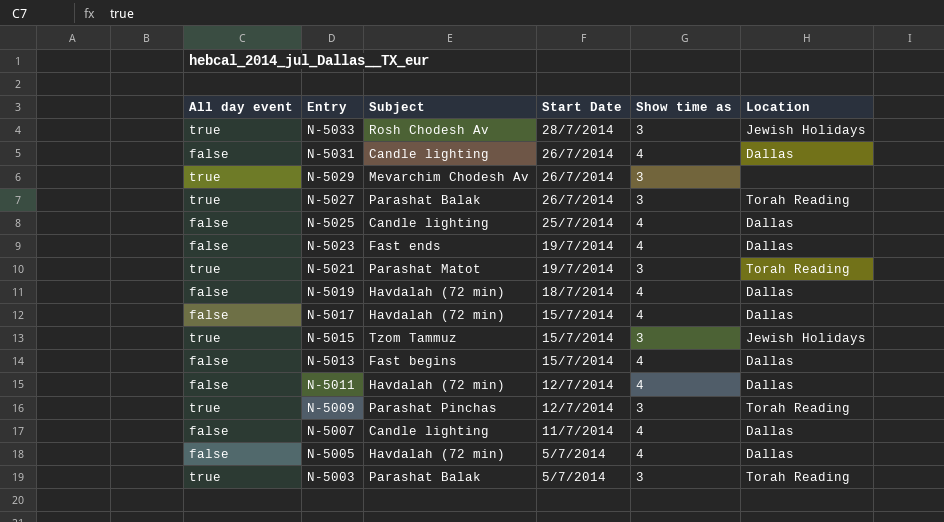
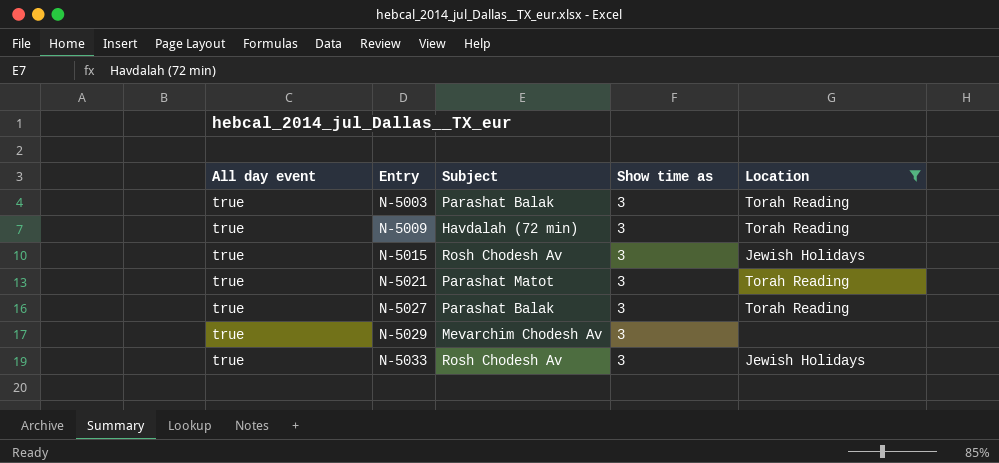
filter: none -> Location != Dallas
row order: Entry descending -> Entry ascending
column Start Date | position: 4 -> none
N-5009 | Subject: Parashat Pinchas -> Havdalah (72 min)
N-5015 | Subject: Tzom Tammuz -> Rosh Chodesh Av

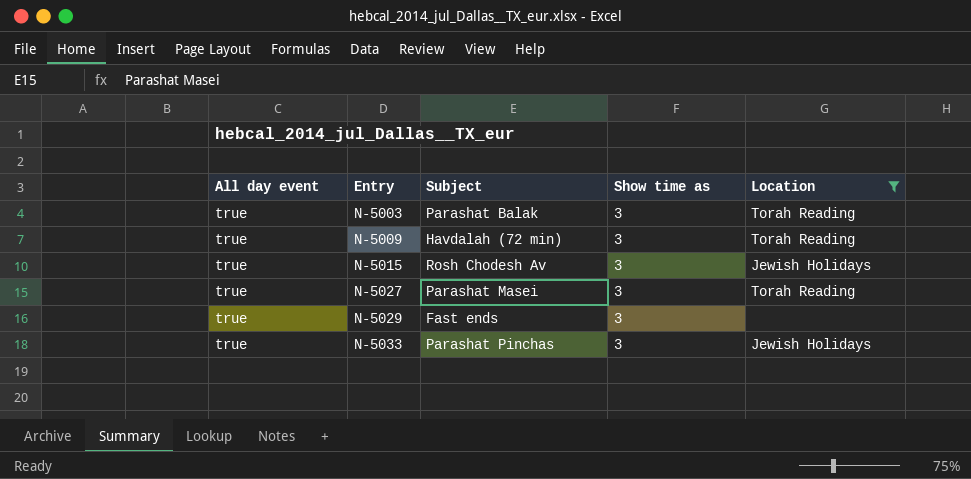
row N-5021: true | Parashat Matot | 3 | Torah Reading -> none
N-5027 | Subject: Parashat Balak -> Parashat Masei
N-5029 | Subject: Mevarchim Chodesh Av -> Fast ends
N-5033 | Subject: Rosh Chodesh Av -> Parashat Pinchas

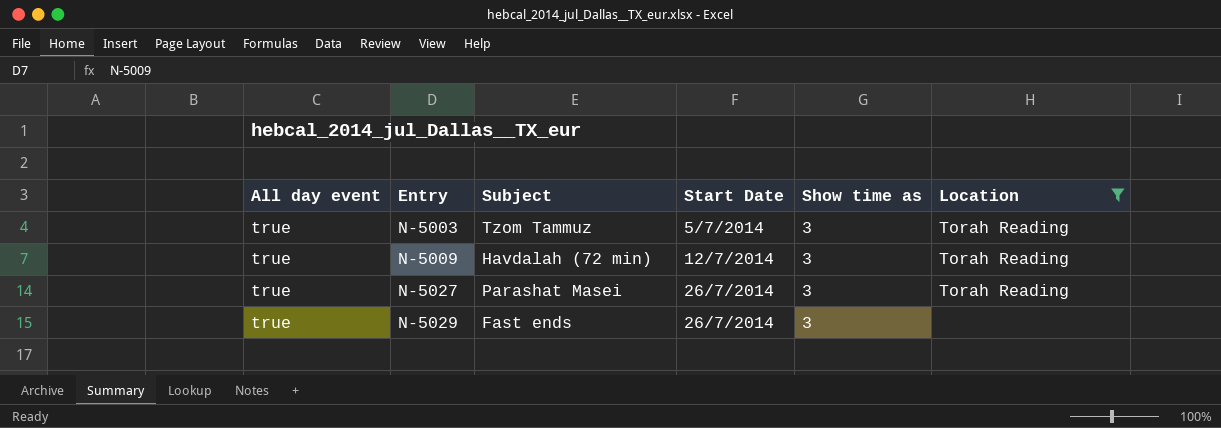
column Start Date | position: none -> 4
row N-5015: true | Rosh Chodesh Av | 3 | Jewish Holidays -> none
row N-5033: true | Parashat Pinchas | 3 | Jewish Holidays -> none
N-5003 | Subject: Parashat Balak -> Tzom Tammuz

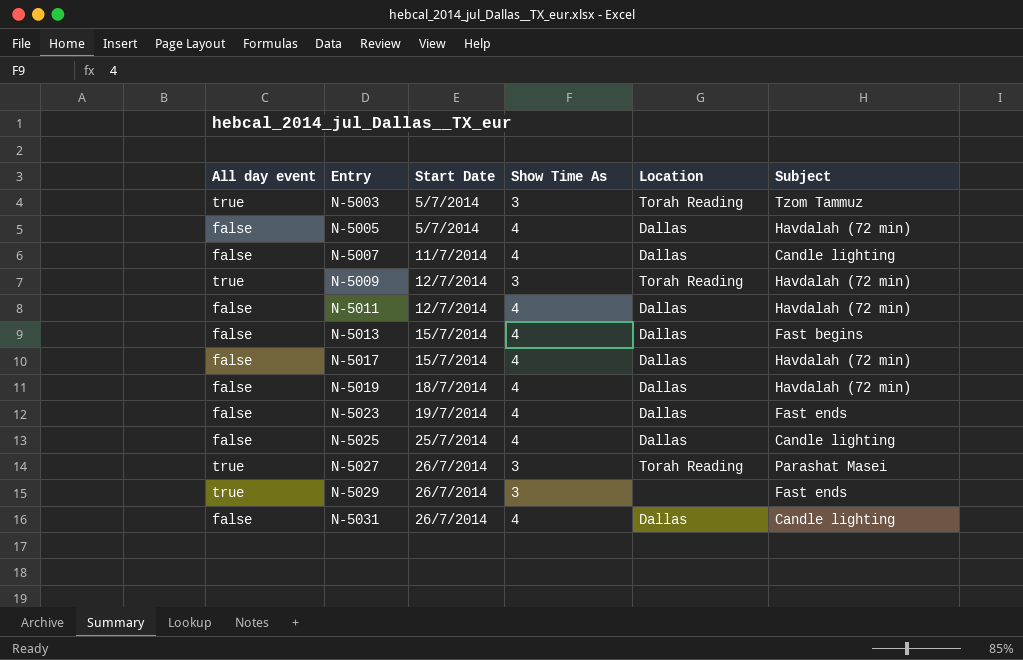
filter: Location != Dallas -> none
column name: Show time as -> Show Time As
column Subject | position: 3 -> 6

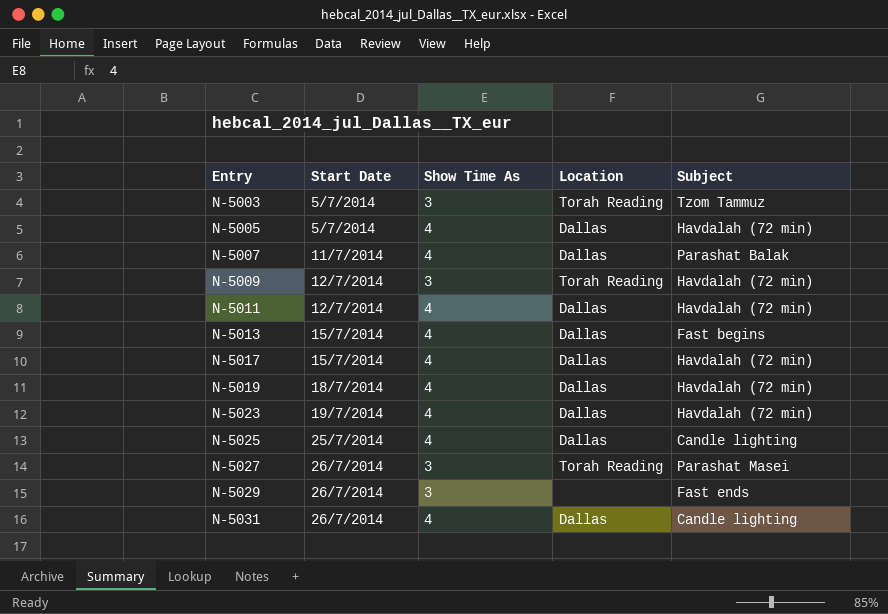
column All day event | position: 1 -> none
N-5007 | Subject: Candle lighting -> Parashat Balak
N-5023 | Subject: Fast ends -> Havdalah (72 min)

